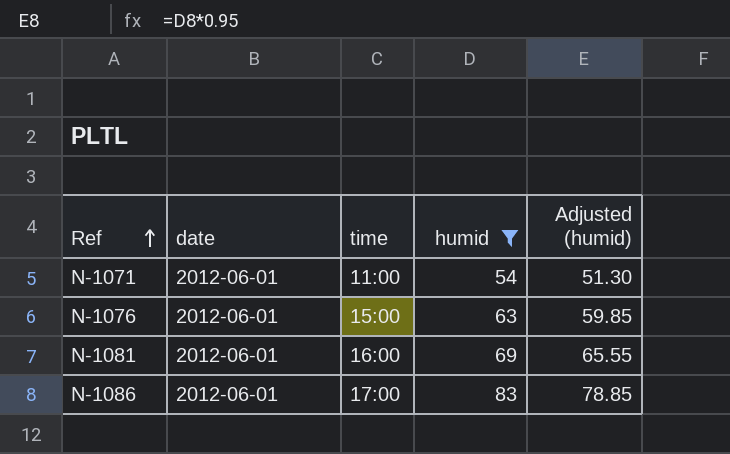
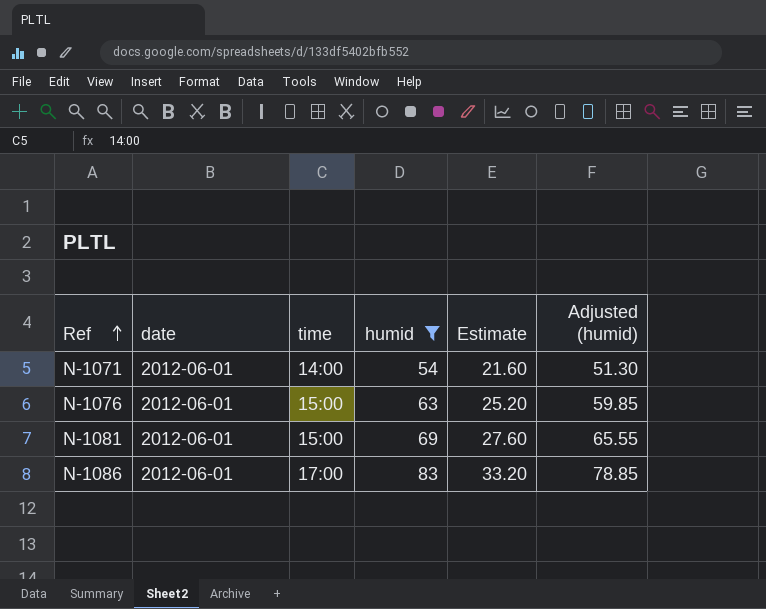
column Estimate | formula: none -> [humid] * 0.4
N-1071 | time: 11:00 -> 14:00
N-1081 | time: 16:00 -> 15:00

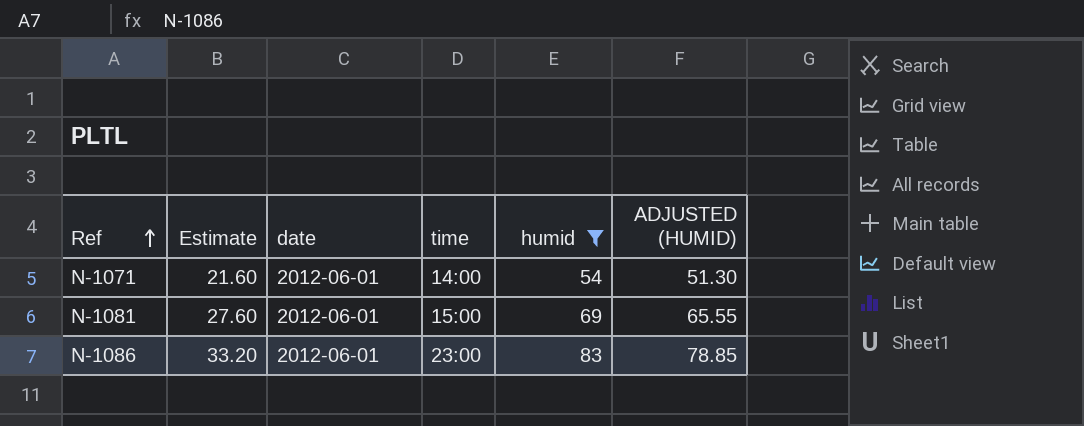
column Estimate | position: 5 -> 2
column name: Adjusted (humid) -> ADJUSTED (HUMID)
row N-1076: 2012-06-01 | 15:00 | 63 | 25.20 | 59.85 -> none
N-1086 | time: 17:00 -> 23:00

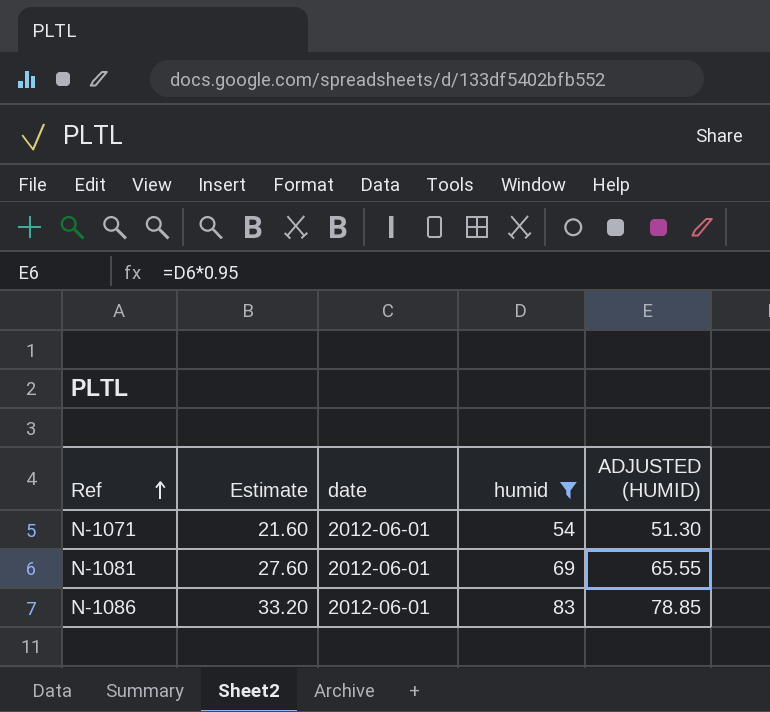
column time | position: 4 -> none

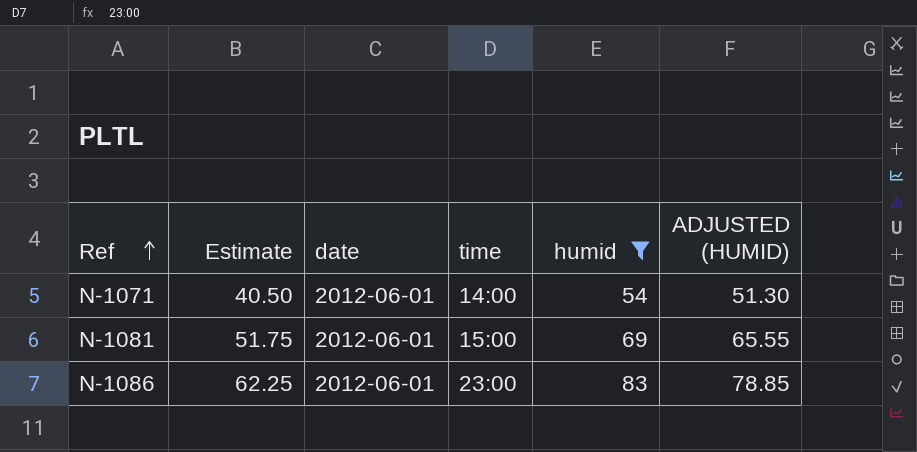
column Estimate | formula: [humid] * 0.4 -> [humid] * 0.75
column time | position: none -> 4

